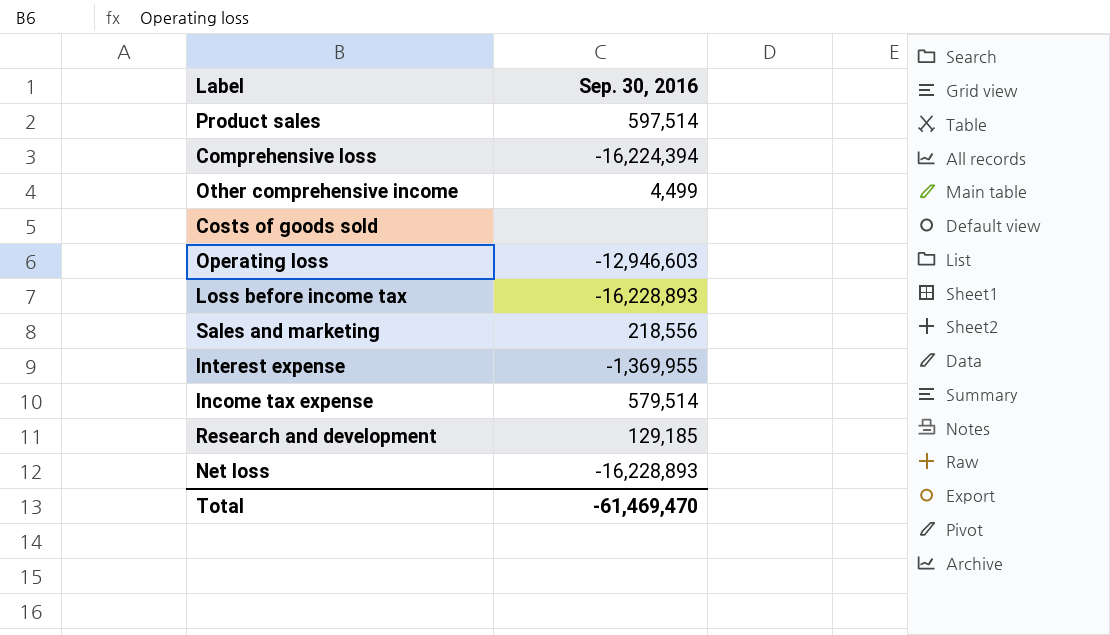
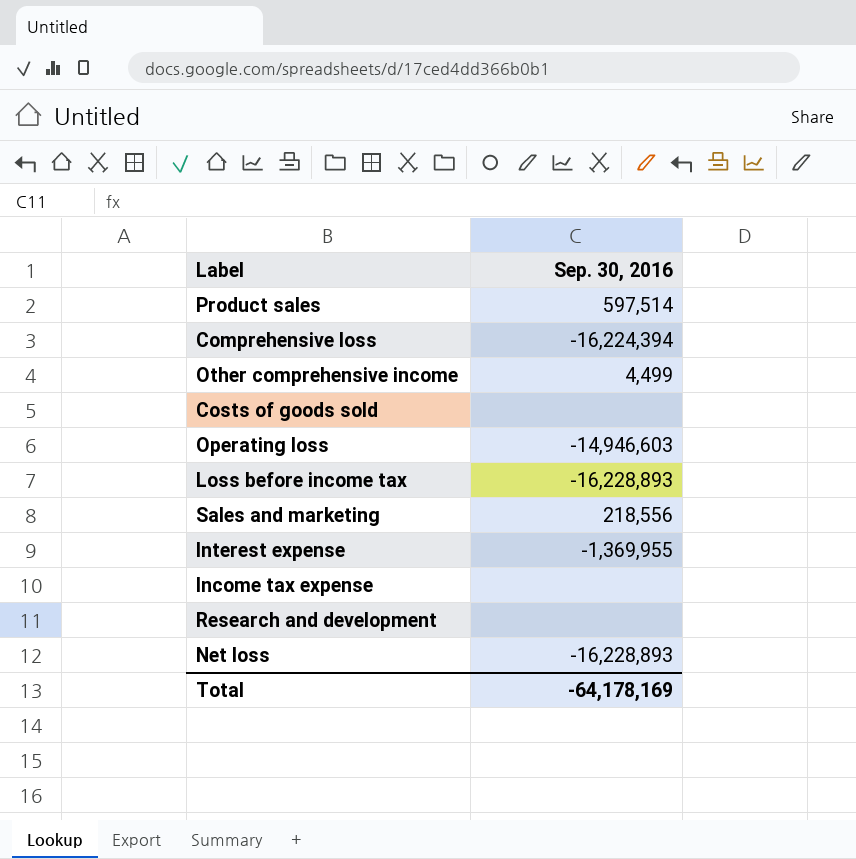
Operating loss | Sep. 30, 2016: -12,946,603 -> -14,946,603
Income tax expense | Sep. 30, 2016: 579,514 -> none
Research and development | Sep. 30, 2016: 129,185 -> none
Total | Sep. 30, 2016: -61,469,470 -> -64,178,169

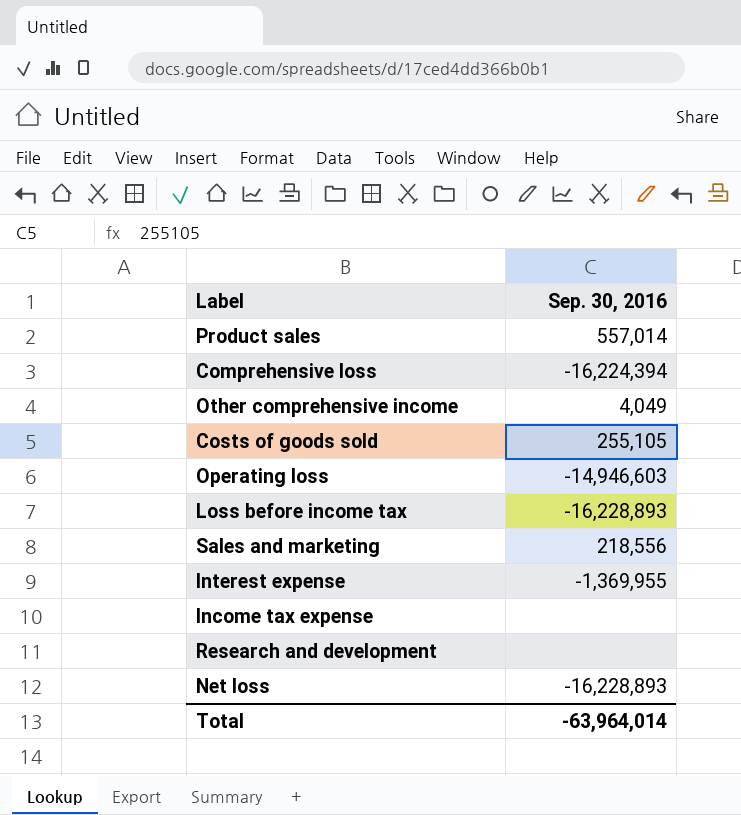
Product sales | Sep. 30, 2016: 597,514 -> 557,014
Other comprehensive income | Sep. 30, 2016: 4,499 -> 4,049
Costs of goods sold | Sep. 30, 2016: none -> 255,105
Total | Sep. 30, 2016: -64,178,169 -> -63,964,014

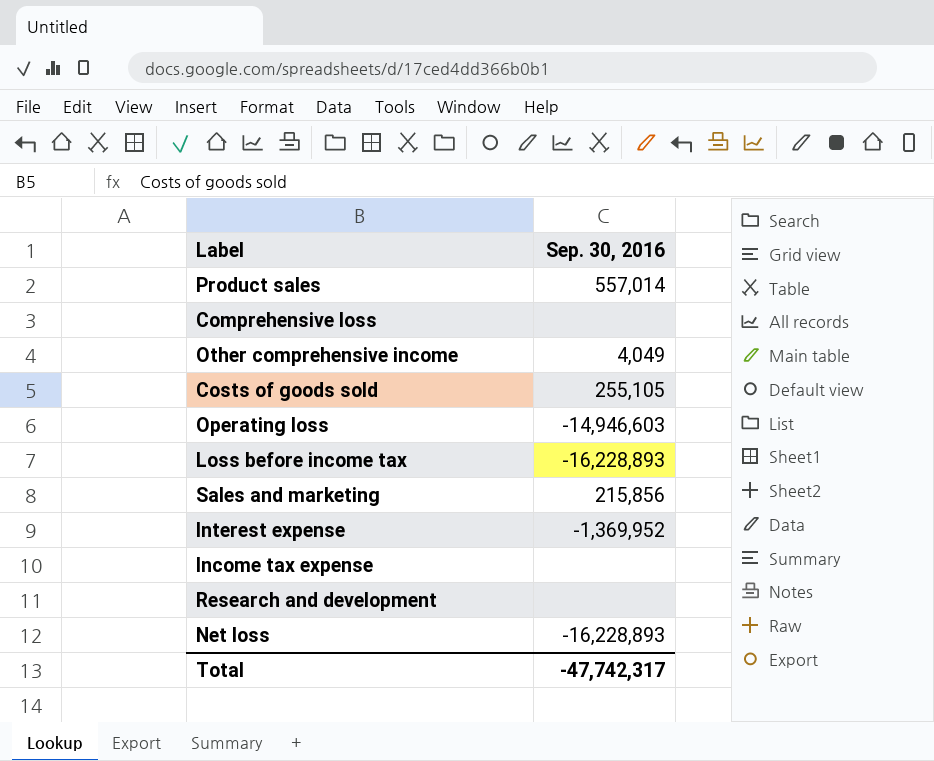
Comprehensive loss | Sep. 30, 2016: -16,224,394 -> none
Sales and marketing | Sep. 30, 2016: 218,556 -> 215,856
Interest expense | Sep. 30, 2016: -1,369,955 -> -1,369,952
Total | Sep. 30, 2016: -63,964,014 -> -47,742,317

